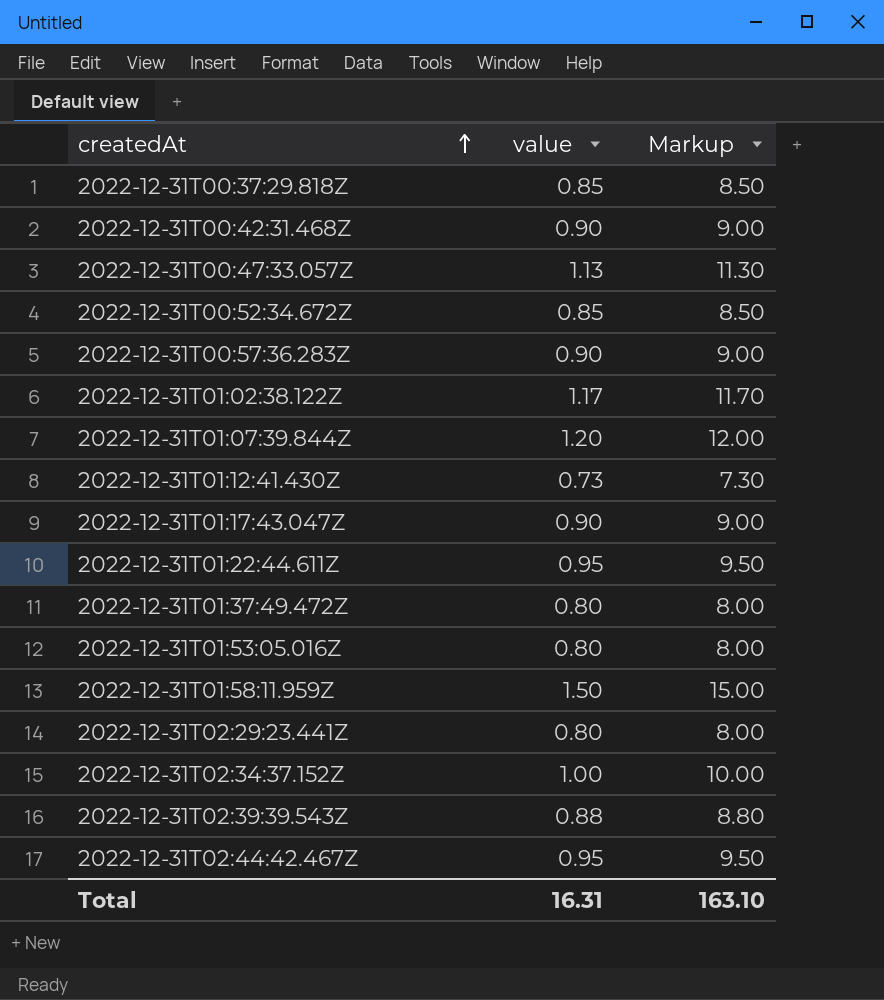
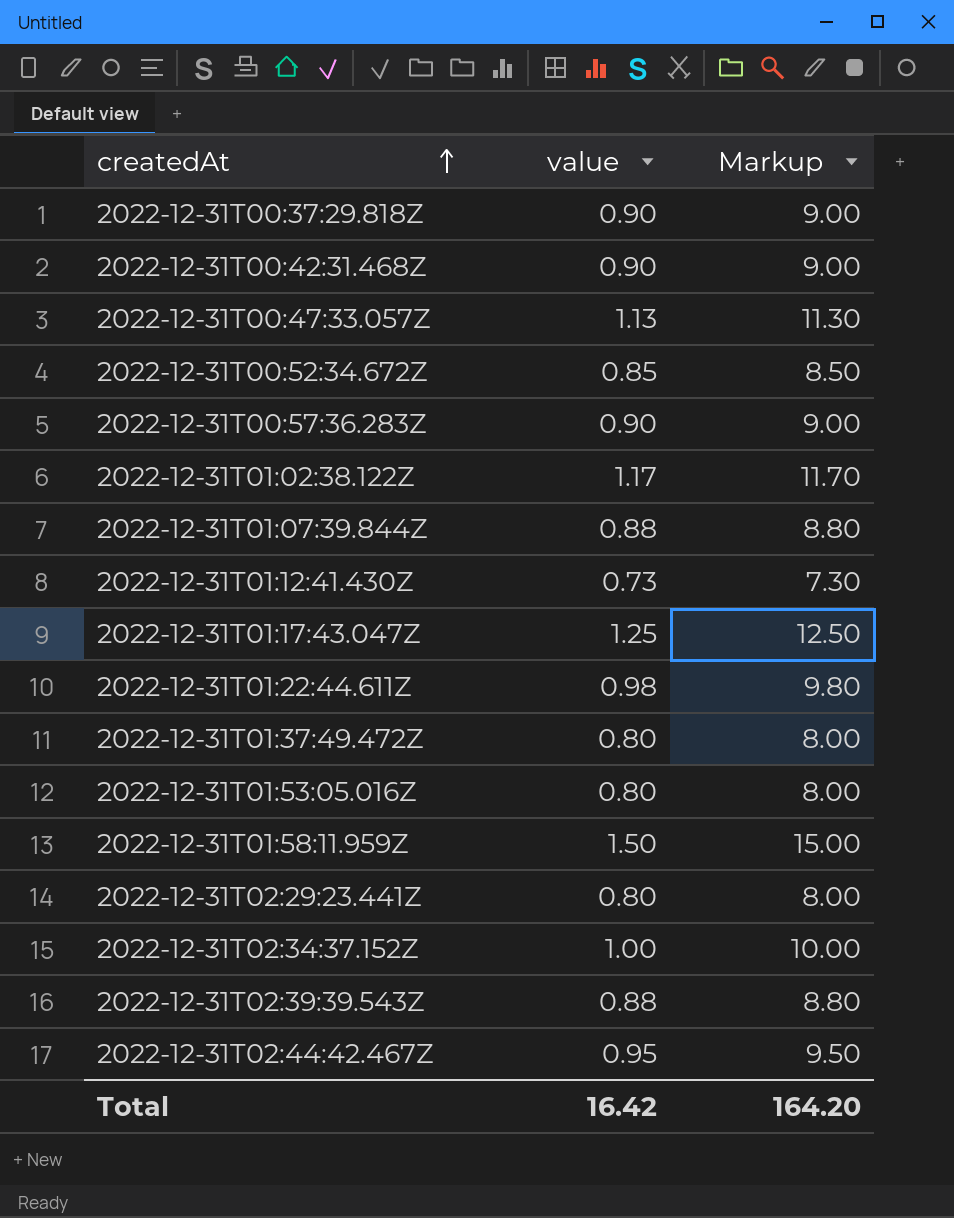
2022-12-31T00:37:29.818Z | value: 0.85 -> 0.90
2022-12-31T00:37:29.818Z | Markup: 8.50 -> 9.00
2022-12-31T01:07:39.844Z | value: 1.20 -> 0.88
2022-12-31T01:07:39.844Z | Markup: 12.00 -> 8.80
2022-12-31T01:17:43.047Z | value: 0.90 -> 1.25
2022-12-31T01:17:43.047Z | Markup: 9.00 -> 12.50
2022-12-31T01:22:44.611Z | value: 0.95 -> 0.98
2022-12-31T01:22:44.611Z | Markup: 9.50 -> 9.80
Total | value: 16.31 -> 16.42
Total | Markup: 163.10 -> 164.20

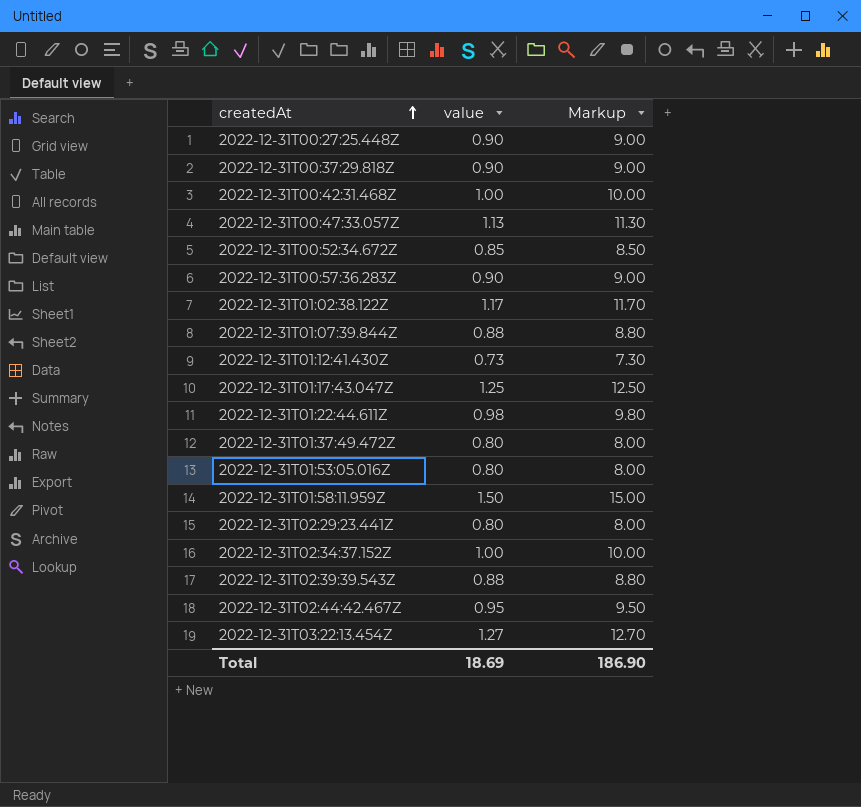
row 2022-12-31T00:27:25.448Z: none -> 0.90 | 9.00
2022-12-31T00:42:31.468Z | value: 0.90 -> 1.00
2022-12-31T00:42:31.468Z | Markup: 9.00 -> 10.00
row 2022-12-31T03:22:13.454Z: none -> 1.27 | 12.70
Total | value: 16.42 -> 18.69
Total | Markup: 164.20 -> 186.90

